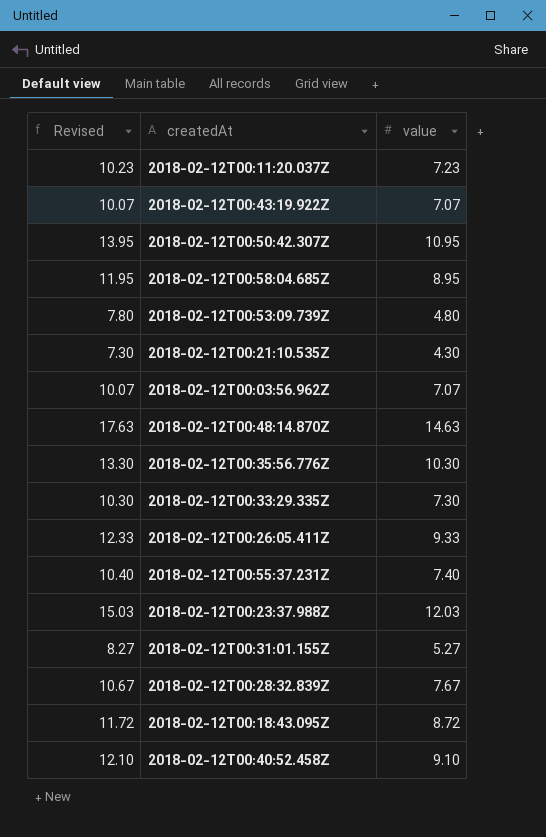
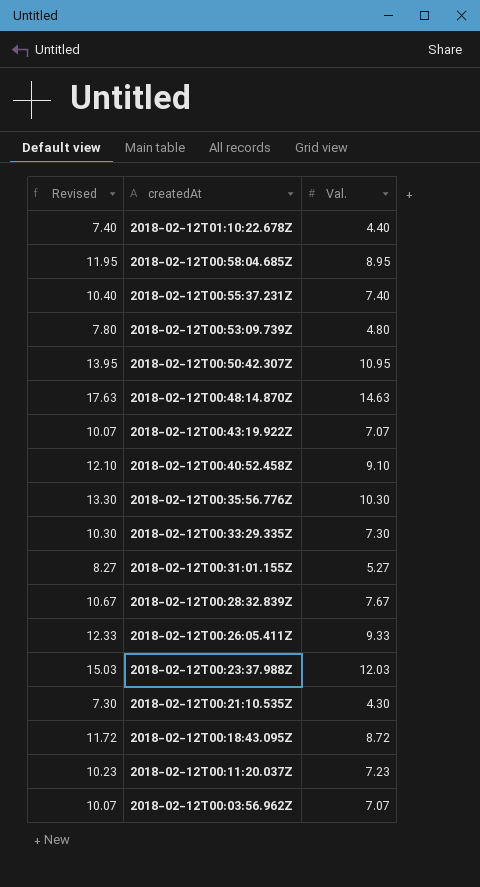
row order: none -> createdAt descending
column name: value -> Val.
row 2018-02-12T01:10:22.678Z: none -> 7.40 | 4.40

